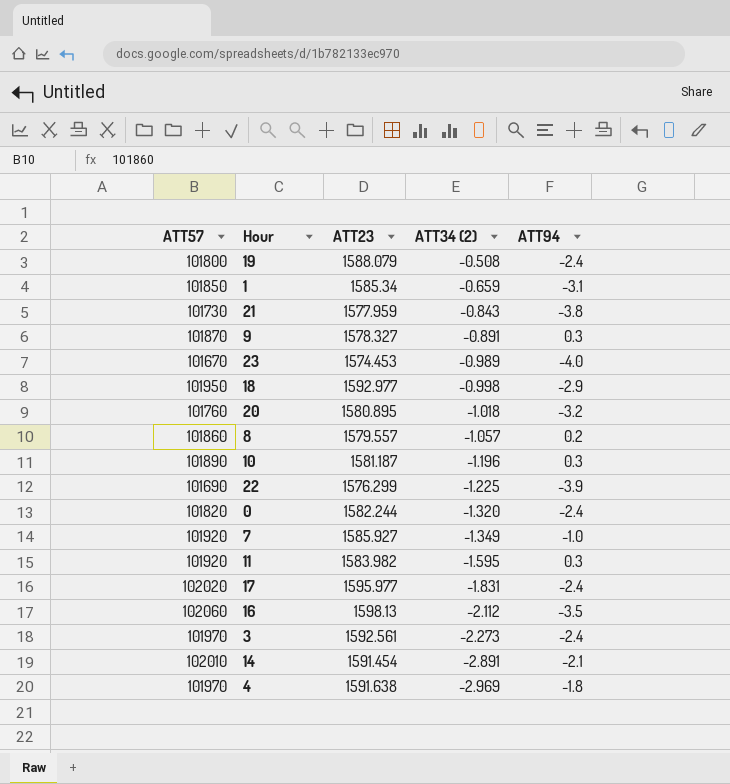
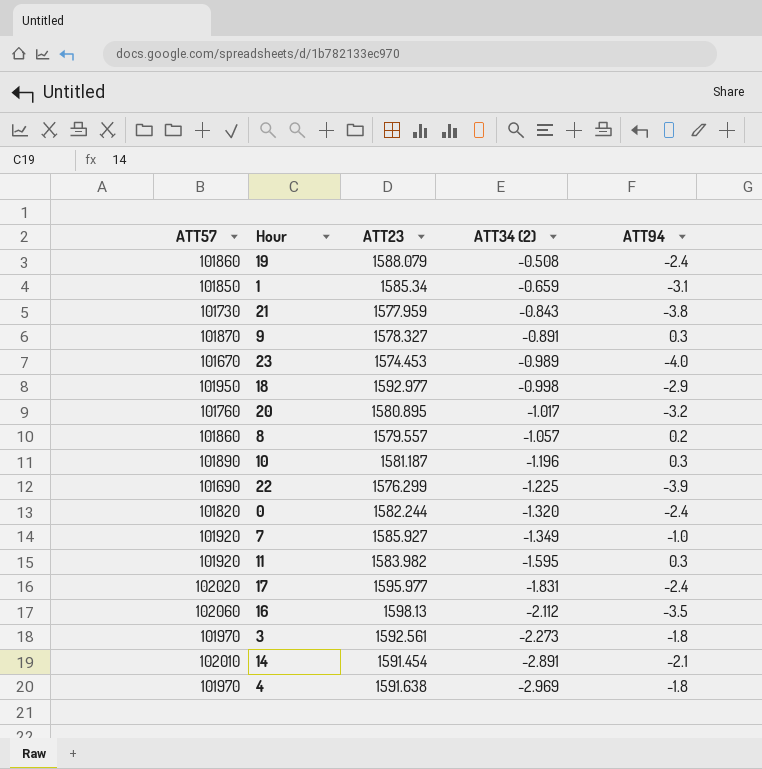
19 | ATT57: 101800 -> 101860
20 | ATT34 (2): -1.018 -> -1.017
3 | ATT94: -2.4 -> -1.8

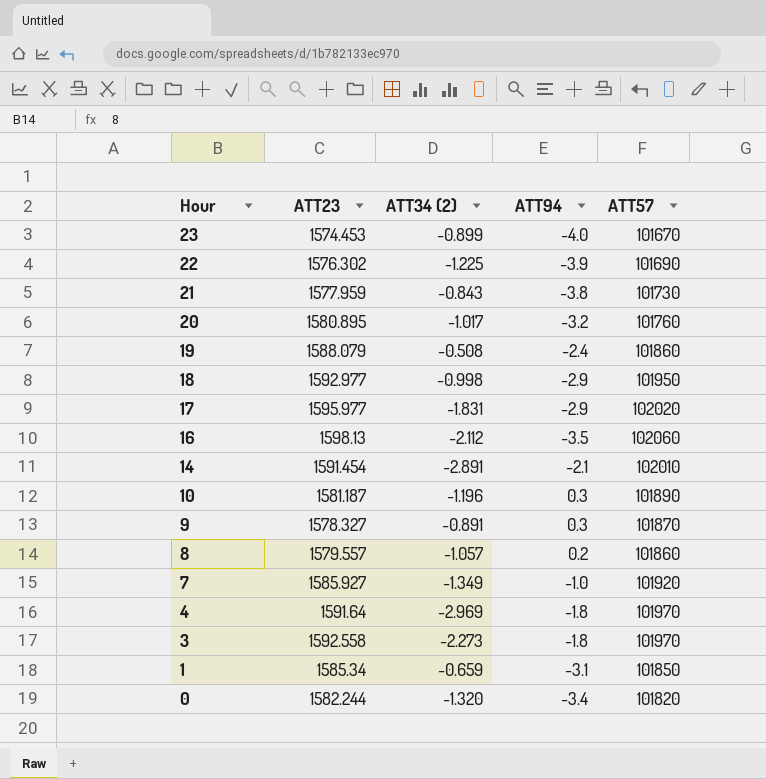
row order: ATT34 (2) descending -> Hour descending
column ATT57 | position: 1 -> 5
row 11: 101920 | 1583.982 | -1.595 | 0.3 -> none
23 | ATT34 (2): -0.989 -> -0.899
22 | ATT23: 1576.299 -> 1576.302
17 | ATT94: -2.4 -> -2.9
4 | ATT23: 1591.638 -> 1591.64
3 | ATT23: 1592.561 -> 1592.558
0 | ATT94: -2.4 -> -3.4

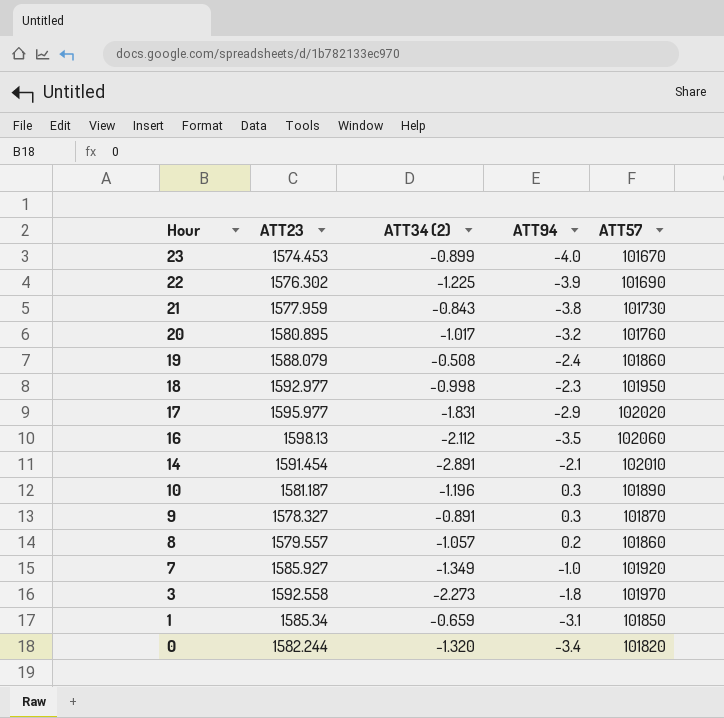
row 4: 1591.64 | -2.969 | -1.8 | 101970 -> none
18 | ATT94: -2.9 -> -2.3

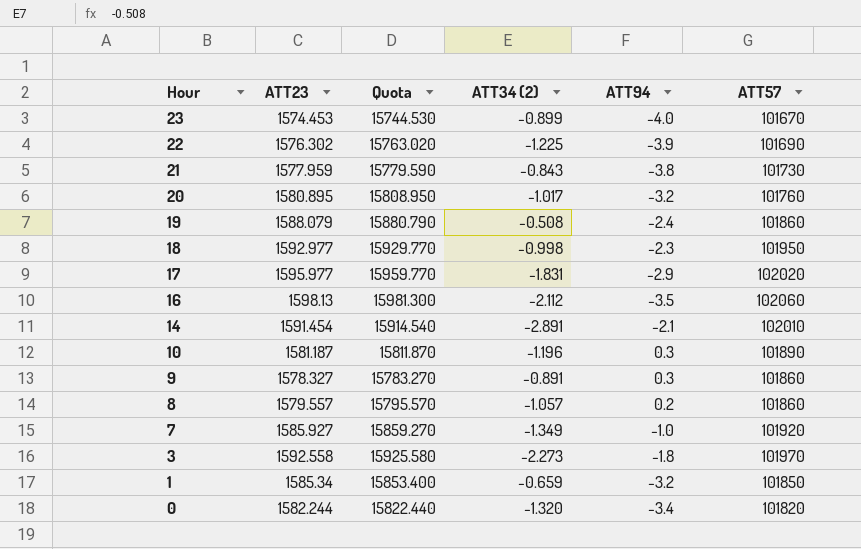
column Quota | formula: none -> [ATT23] * 10
9 | ATT57: 101870 -> 101860
1 | ATT94: -3.1 -> -3.2

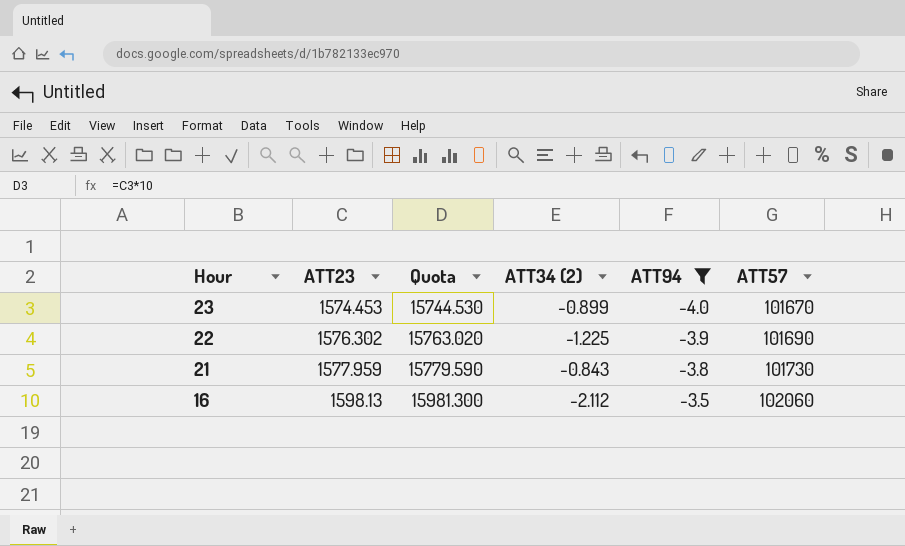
filter: none -> ATT94 <= -3.5

